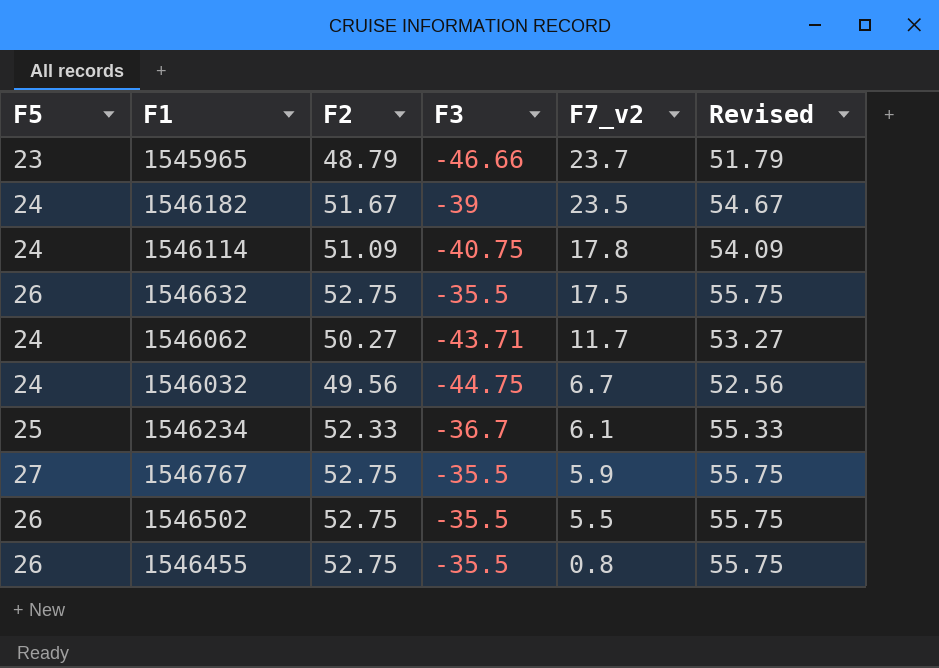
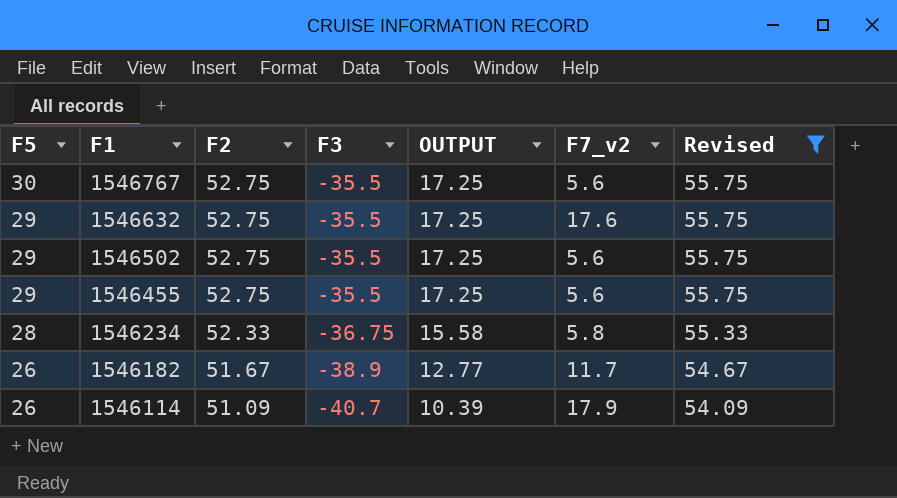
filter: none -> Revised >= 54.09
row order: F7_v2 descending -> F5 descending
column OUTPUT | formula: none -> [F2] + [F3]
1546767 | F5: 27 -> 30
1546767 | F7_v2: 5.9 -> 5.6
1546632 | F5: 26 -> 29
1546632 | F7_v2: 17.5 -> 17.6
1546502 | F5: 26 -> 29
1546502 | F7_v2: 5.5 -> 5.6
1546455 | F5: 26 -> 29
1546455 | F7_v2: 0.8 -> 5.6
1546234 | F5: 25 -> 28
1546234 | F3: -36.7 -> -36.75
1546234 | F7_v2: 6.1 -> 5.8
1546182 | F5: 24 -> 26
1546182 | F3: -39 -> -38.9
1546182 | F7_v2: 23.5 -> 11.7
1546114 | F5: 24 -> 26
1546114 | F3: -40.75 -> -40.7
1546114 | F7_v2: 17.8 -> 17.9

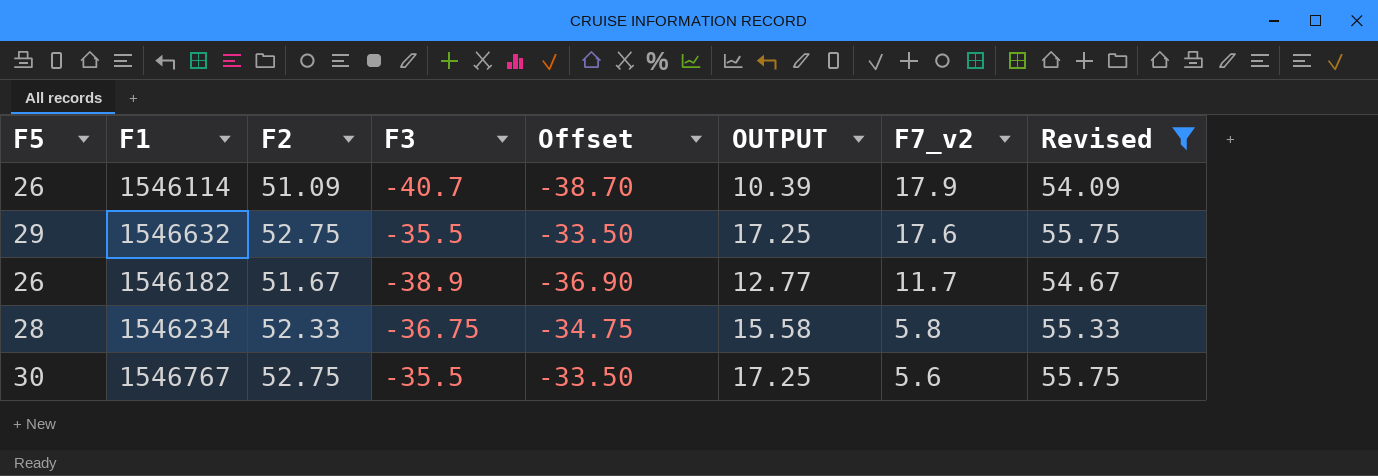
row order: F5 descending -> F7_v2 descending
column Offset | formula: none -> [F3] + 2
row 1546502: 29 | 52.75 | -35.5 | 17.25 | 5.6 | 55.75 -> none
row 1546455: 29 | 52.75 | -35.5 | 17.25 | 5.6 | 55.75 -> none

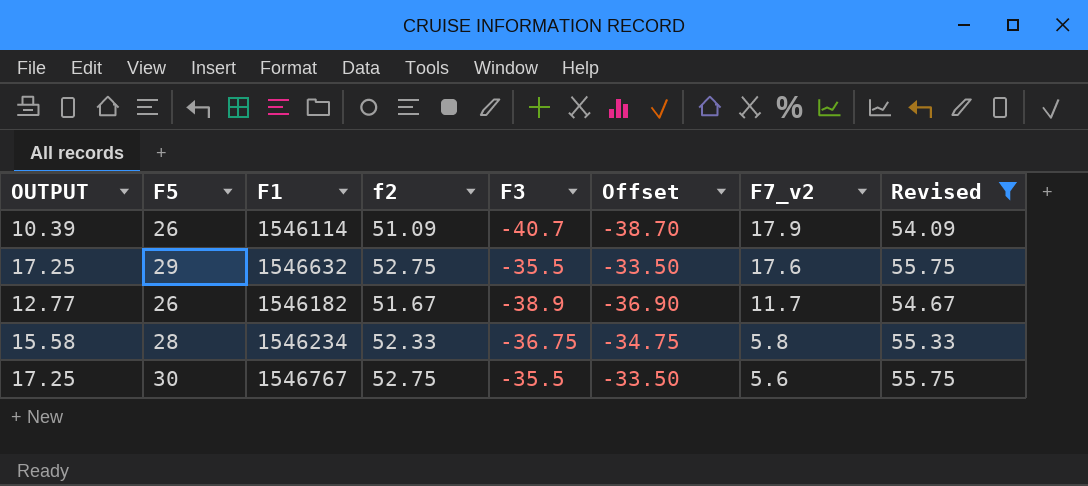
column OUTPUT | position: 6 -> 1
column name: F2 -> f2

